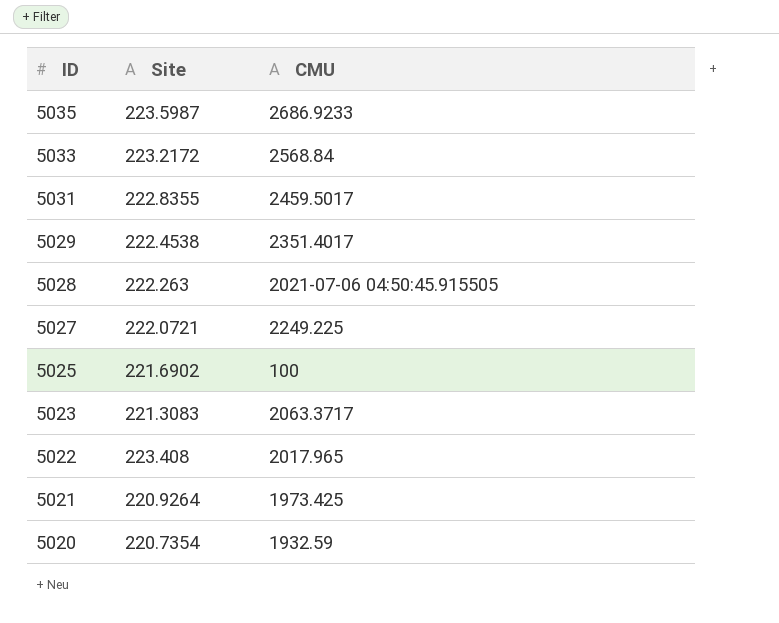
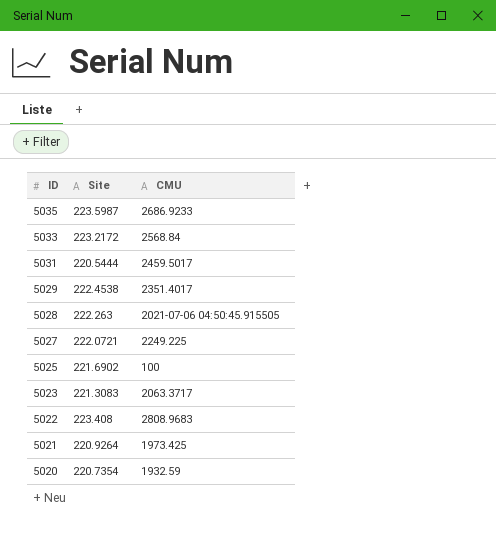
5031 | Site: 222.8355 -> 220.5444
5022 | CMU: 2017.965 -> 2808.9683

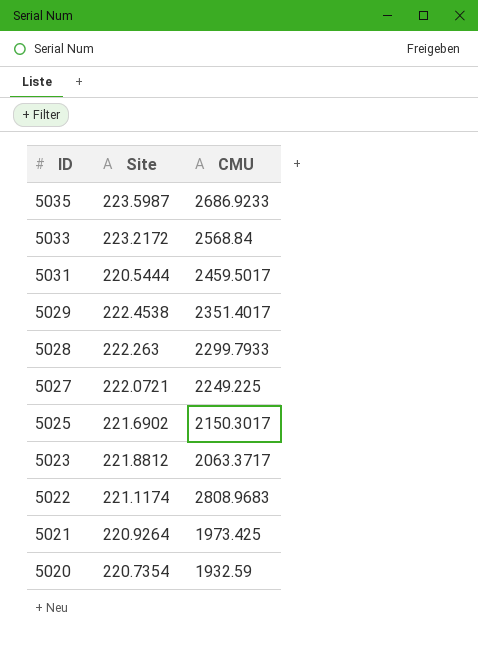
5028 | CMU: 2021-07-06 04:50:45.915505 -> 2299.7933
5025 | CMU: 100 -> 2150.3017
5023 | Site: 221.3083 -> 221.8812
5022 | Site: 223.408 -> 221.1174

